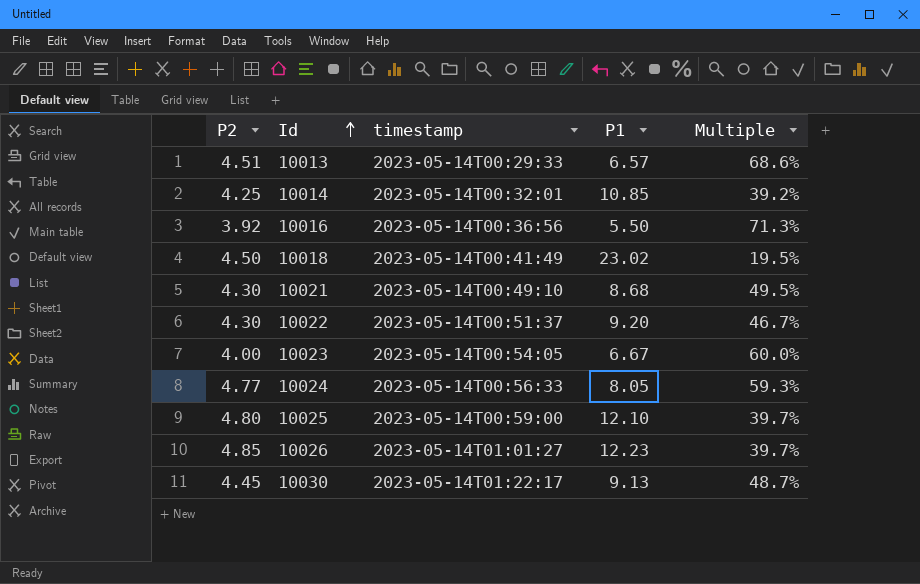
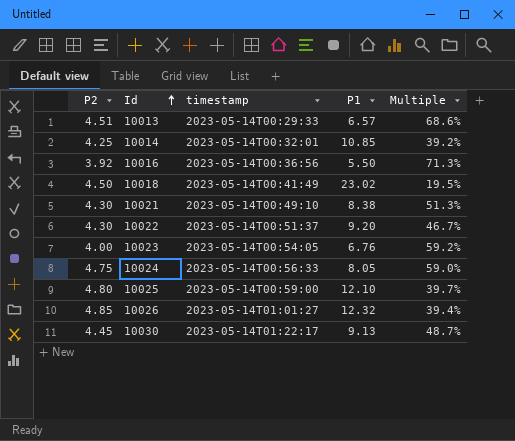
10021 | P1: 8.68 -> 8.38
10021 | Multiple: 49.5% -> 51.3%
10023 | P1: 6.67 -> 6.76
10023 | Multiple: 60.0% -> 59.2%
10024 | P2: 4.77 -> 4.75
10024 | Multiple: 59.3% -> 59.0%
10026 | P1: 12.23 -> 12.32
10026 | Multiple: 39.7% -> 39.4%

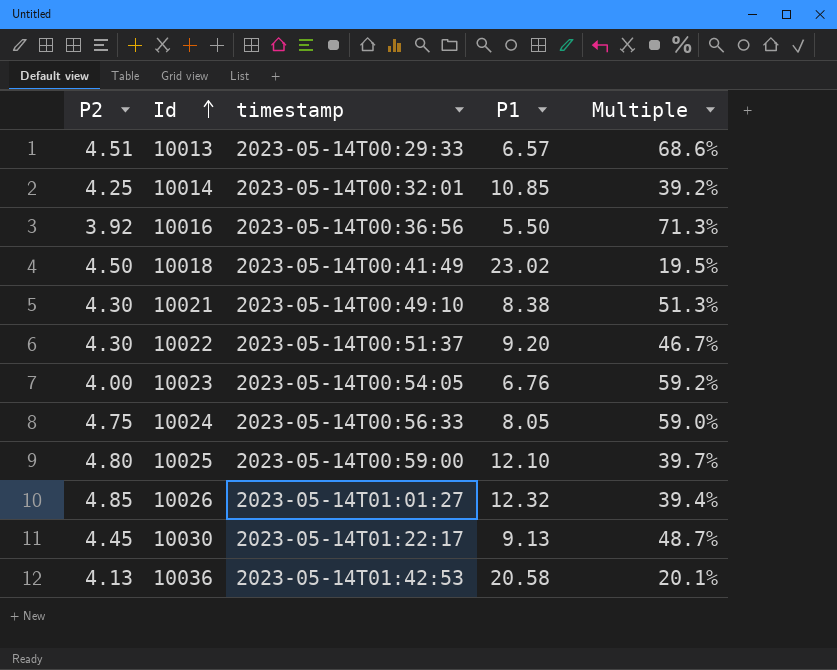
row 10036: none -> 4.13 | 2023-05-14T01:42:53 | 20.58 | 20.1%

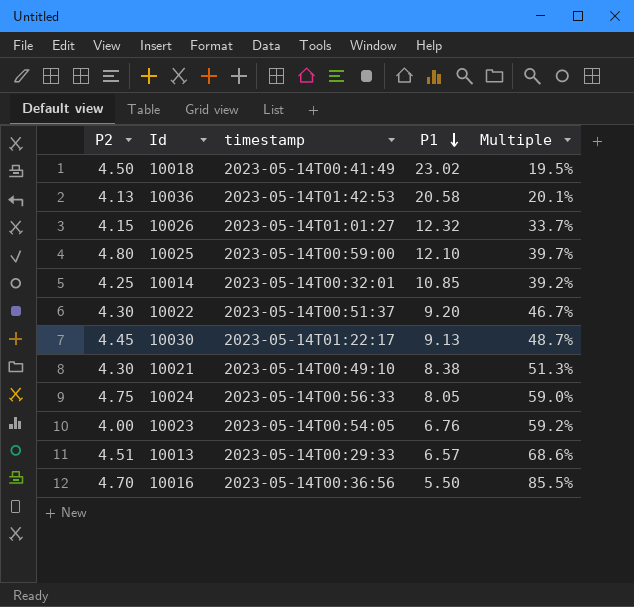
row order: Id ascending -> P1 descending
10026 | P2: 4.85 -> 4.15
10026 | Multiple: 39.4% -> 33.7%
10016 | P2: 3.92 -> 4.70
10016 | Multiple: 71.3% -> 85.5%

